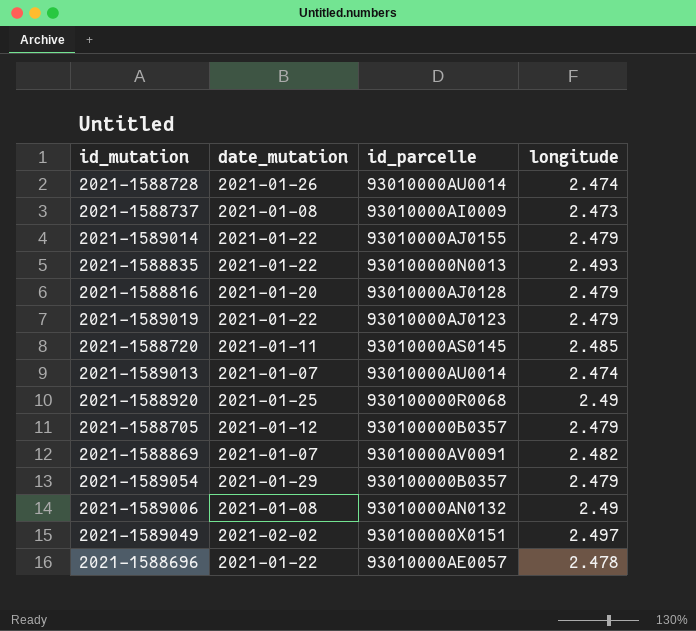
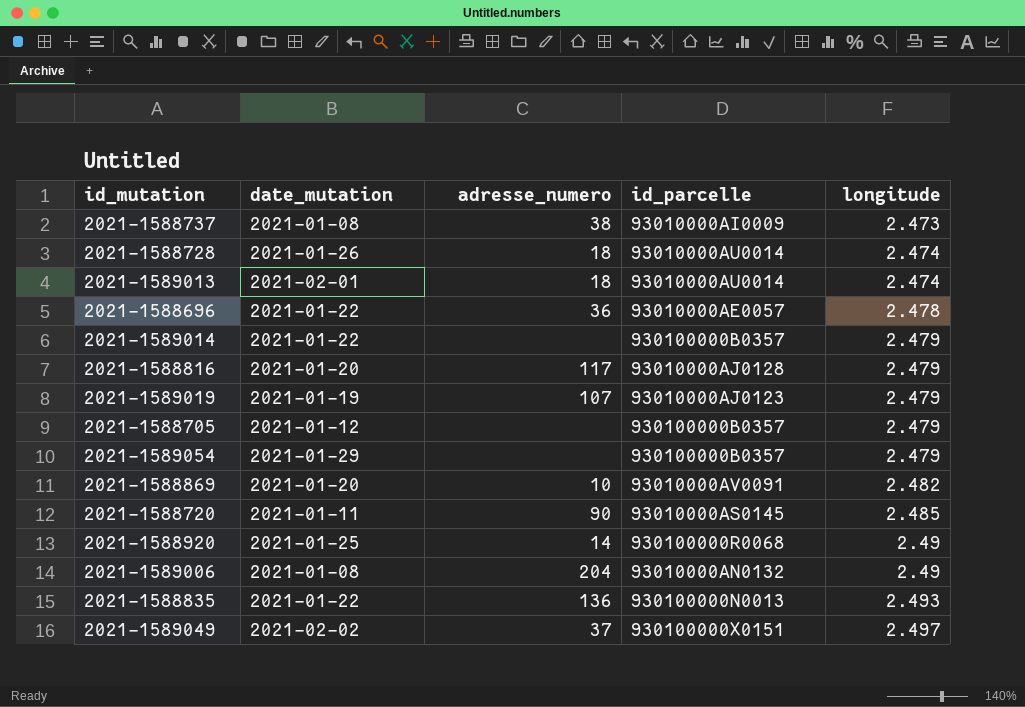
row order: none -> longitude ascending
column adresse_numero | position: none -> 3
2021-1589013 | date_mutation: 2021-01-07 -> 2021-02-01
2021-1589014 | id_parcelle: 93010000AJ0155 -> 930100000B0357
2021-1589019 | date_mutation: 2021-01-22 -> 2021-01-19
2021-1588869 | date_mutation: 2021-01-07 -> 2021-01-20

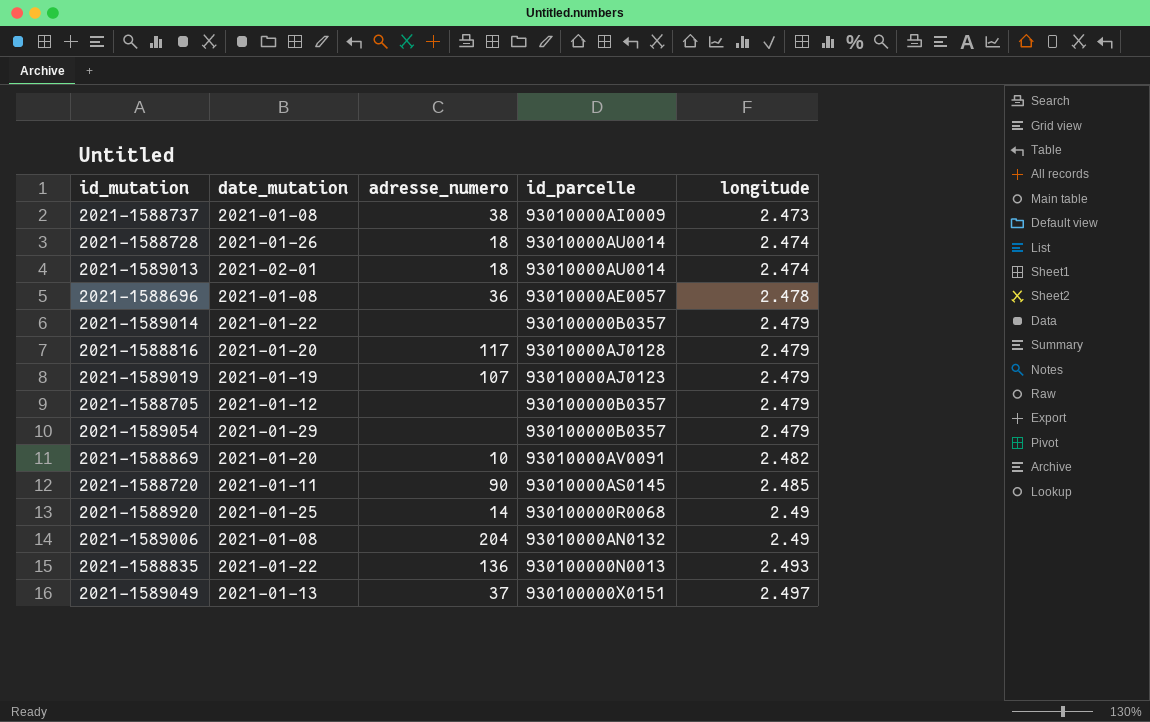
2021-1588696 | date_mutation: 2021-01-22 -> 2021-01-08
2021-1589049 | date_mutation: 2021-02-02 -> 2021-01-13

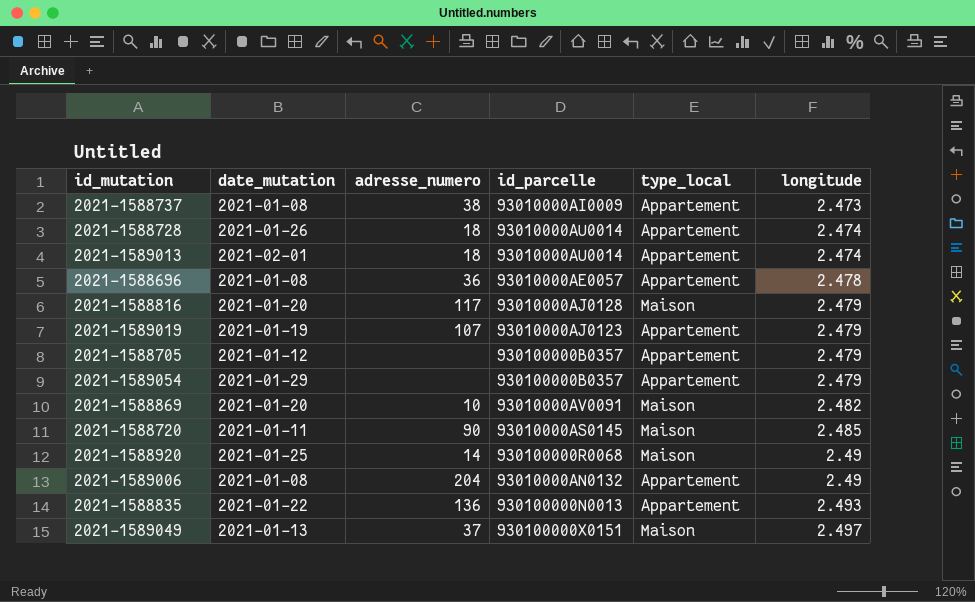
column type_local | position: none -> 5
row 2021-1589014: 2021-01-22 | none | 930100000B0357 | 2.479 -> none

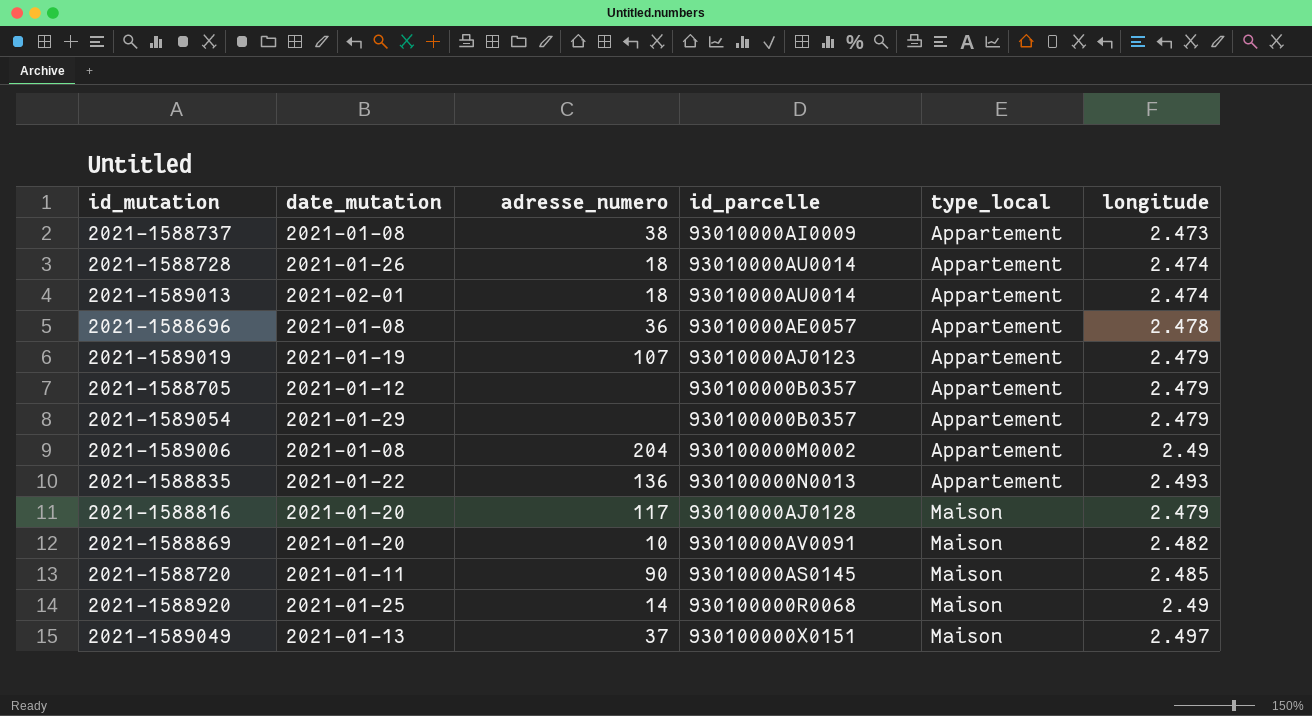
row order: longitude ascending -> type_local ascending
2021-1589006 | id_parcelle: 93010000AN0132 -> 930100000M0002

